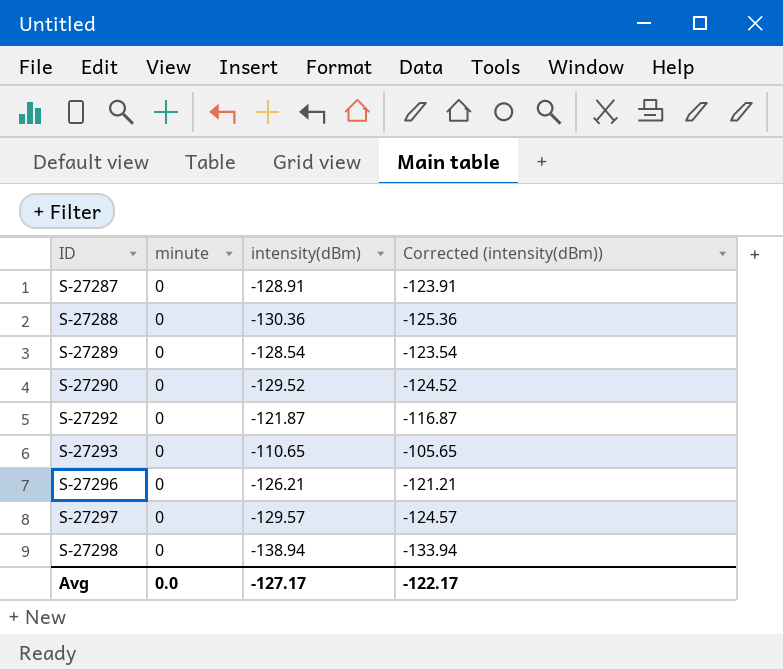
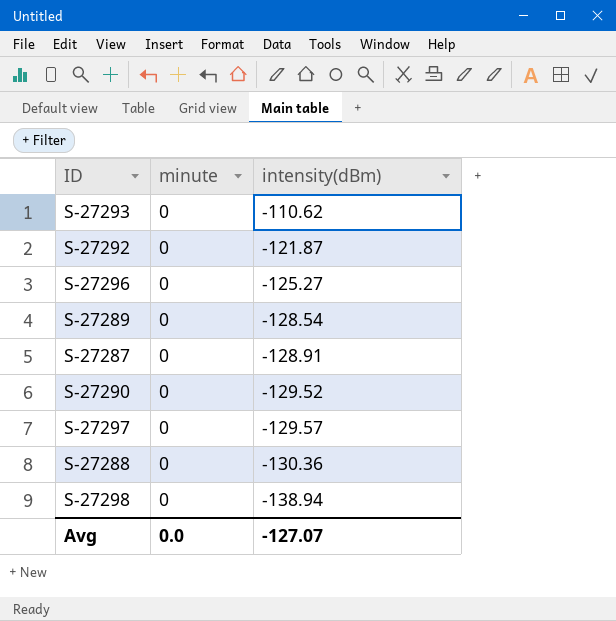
row order: ID ascending -> intensity(dBm) descending
column Corrected (intensity(dBm)) | formula: [intensity(dBm)] + 5 -> none
S-27293 | intensity(dBm): -110.65 -> -110.62
S-27296 | intensity(dBm): -126.21 -> -125.27
Avg | intensity(dBm): -127.17 -> -127.07

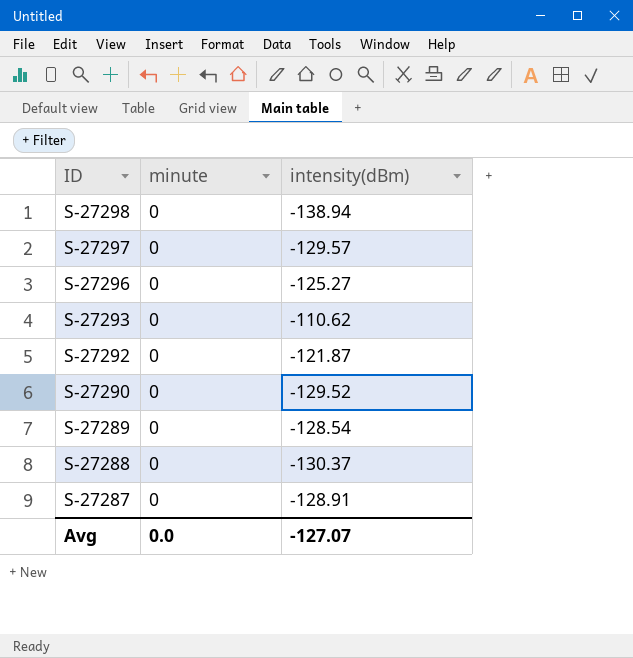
row order: intensity(dBm) descending -> ID descending
S-27288 | intensity(dBm): -130.36 -> -130.37

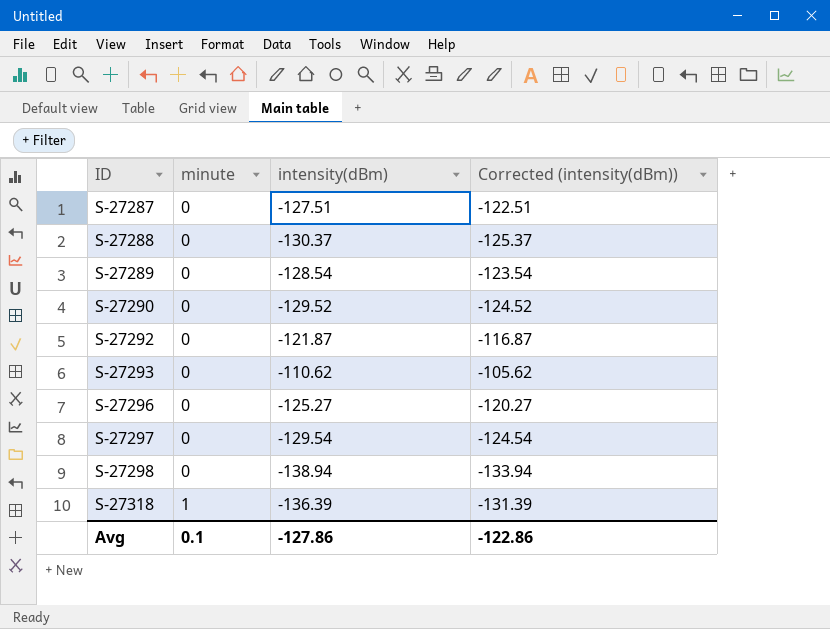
row order: ID descending -> ID ascending
column Corrected (intensity(dBm)) | formula: none -> [intensity(dBm)] + 5
S-27287 | intensity(dBm): -128.91 -> -127.51
S-27297 | intensity(dBm): -129.57 -> -129.54
row S-27318: none -> 1 | -136.39 | -131.39
Avg | minute: 0.0 -> 0.1
Avg | intensity(dBm): -127.07 -> -127.86

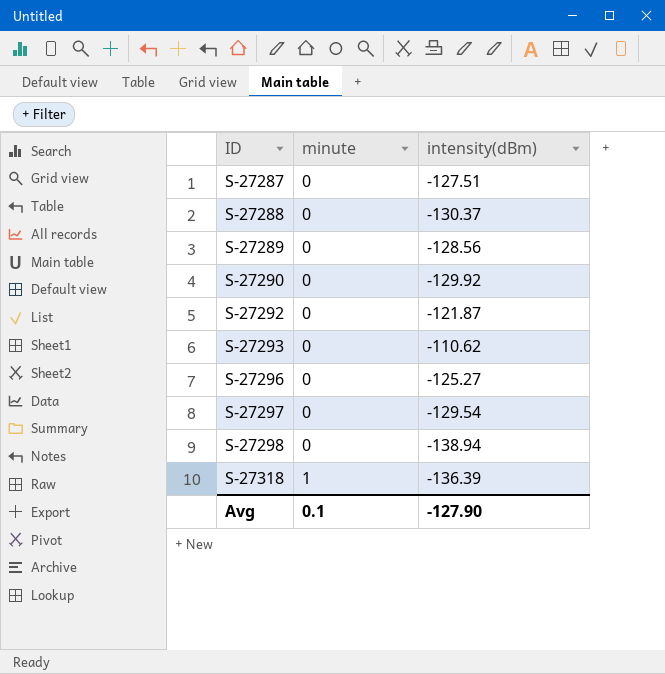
column Corrected (intensity(dBm)) | formula: [intensity(dBm)] + 5 -> none
S-27289 | intensity(dBm): -128.54 -> -128.56
S-27290 | intensity(dBm): -129.52 -> -129.92
Avg | intensity(dBm): -127.86 -> -127.90

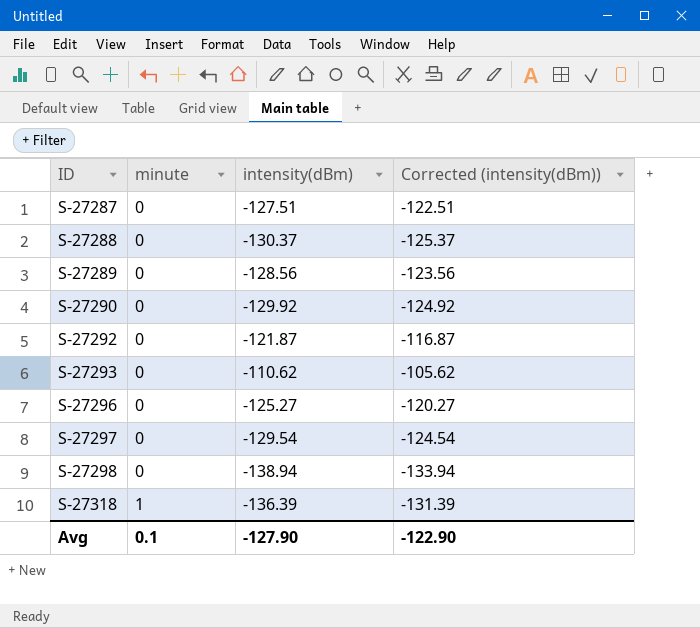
column Corrected (intensity(dBm)) | formula: none -> [intensity(dBm)] + 5

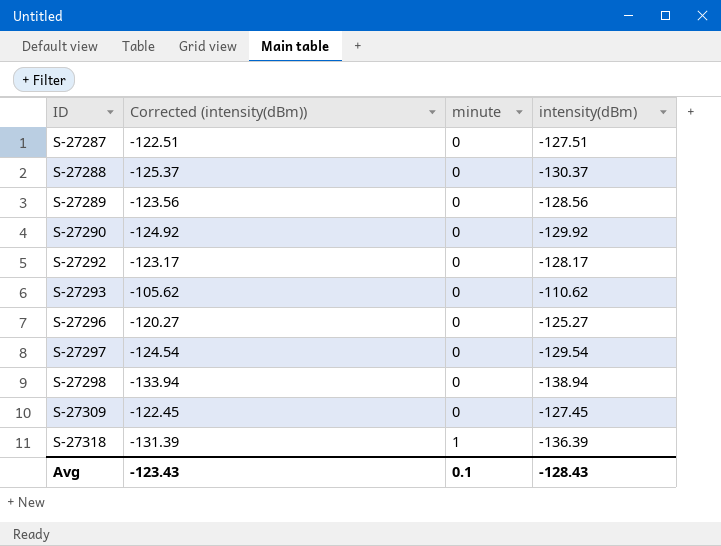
column Corrected (intensity(dBm)) | position: 4 -> 2
S-27292 | Corrected (intensity(dBm)): -116.87 -> -123.17
S-27292 | intensity(dBm): -121.87 -> -128.17
row S-27309: none -> -122.45 | 0 | -127.45
Avg | Corrected (intensity(dBm)): -122.90 -> -123.43
Avg | intensity(dBm): -127.90 -> -128.43

